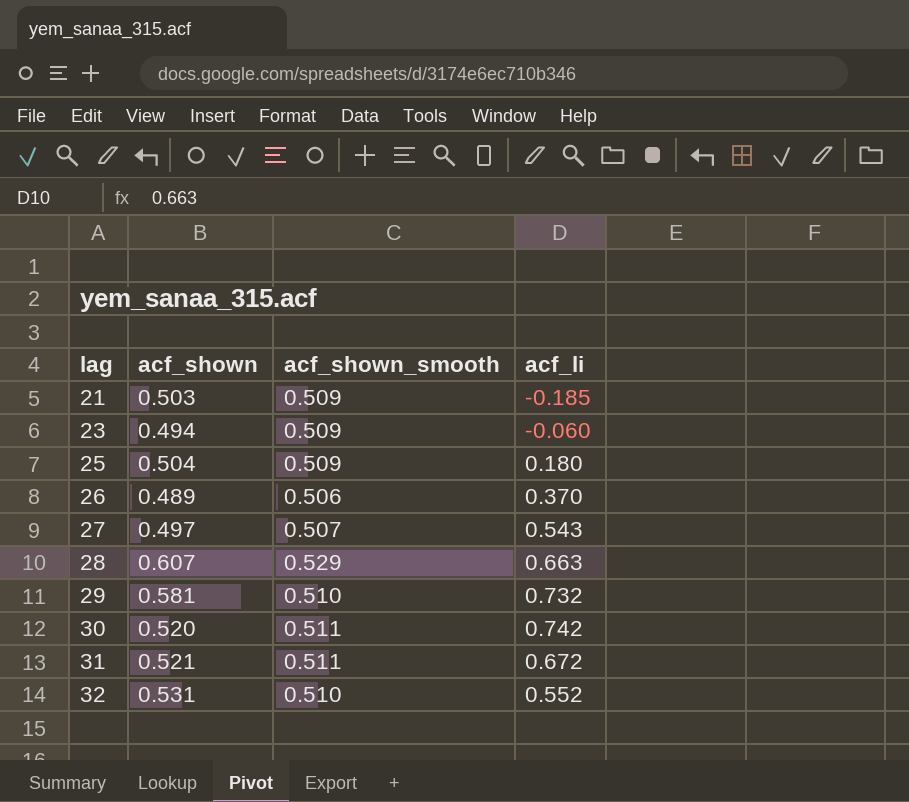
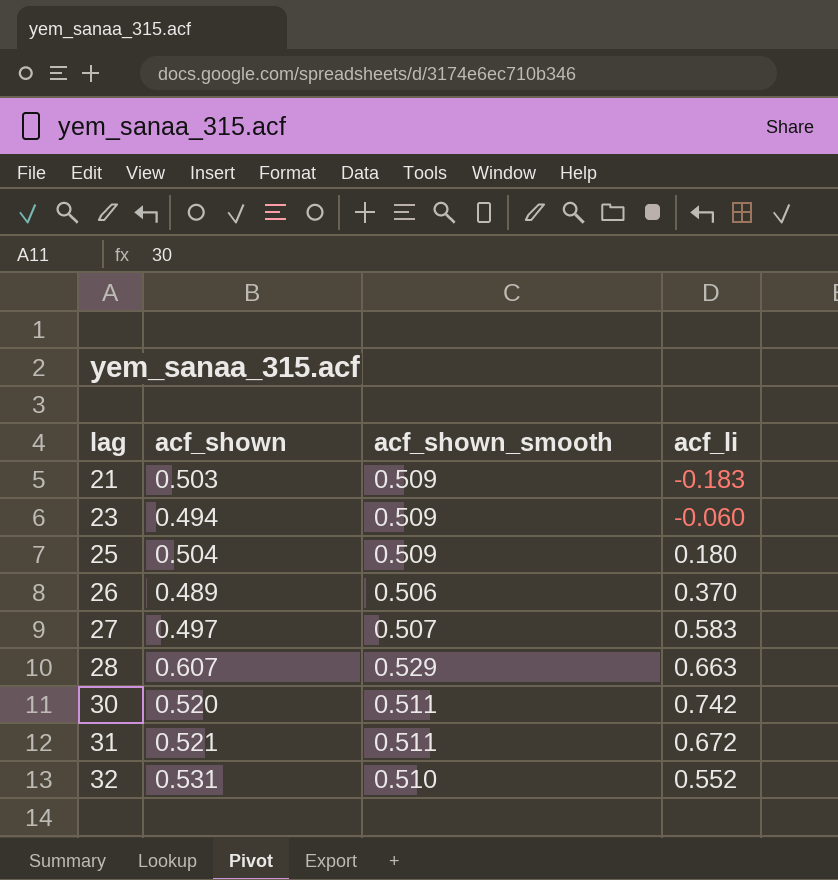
row 29: 0.581 | 0.510 | 0.732 -> none
21 | acf_li: -0.185 -> -0.183
27 | acf_li: 0.543 -> 0.583

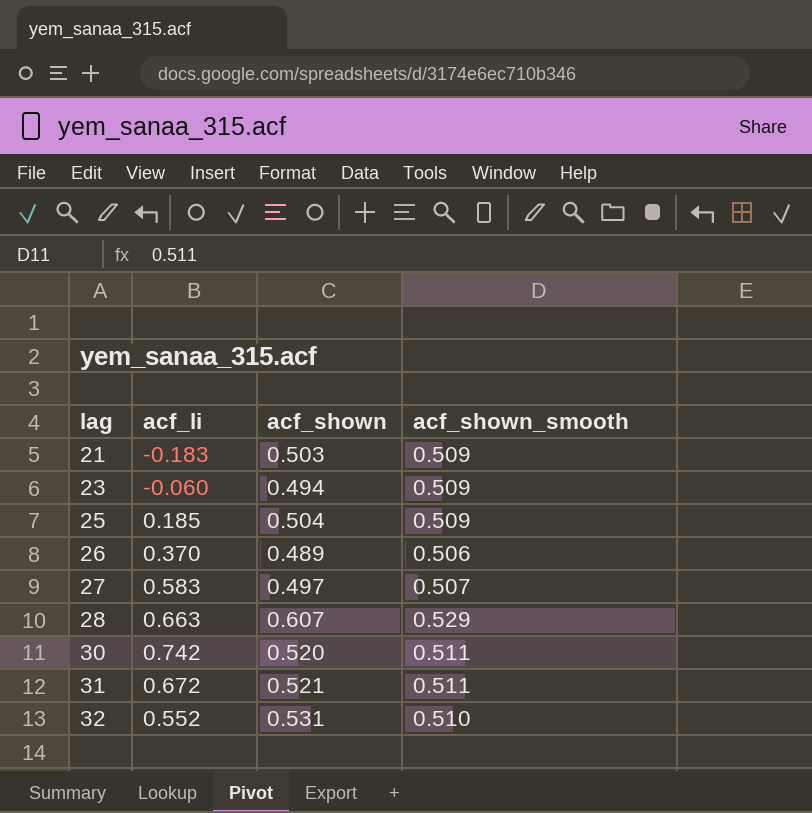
column acf_li | position: 4 -> 2
25 | acf_li: 0.180 -> 0.185

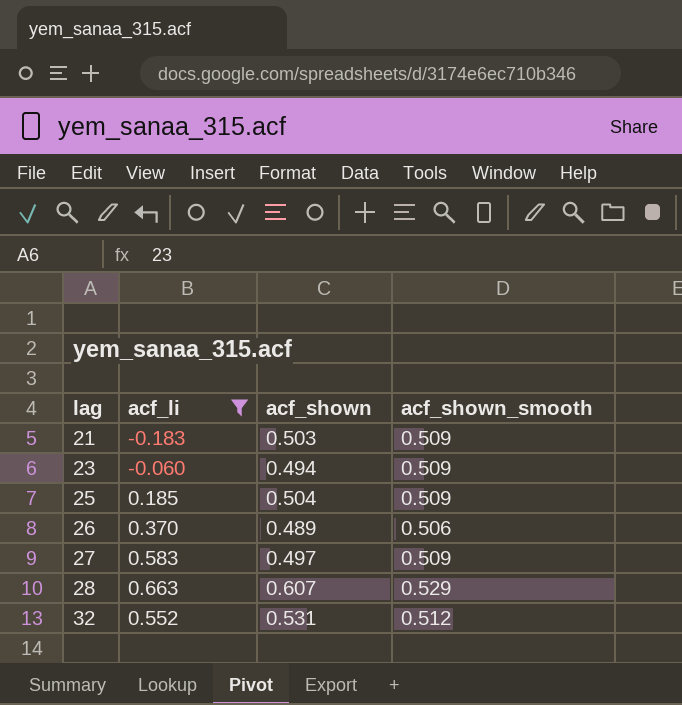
filter: none -> acf_li <= 0.663
27 | acf_shown_smooth: 0.507 -> 0.509
32 | acf_shown_smooth: 0.510 -> 0.512

